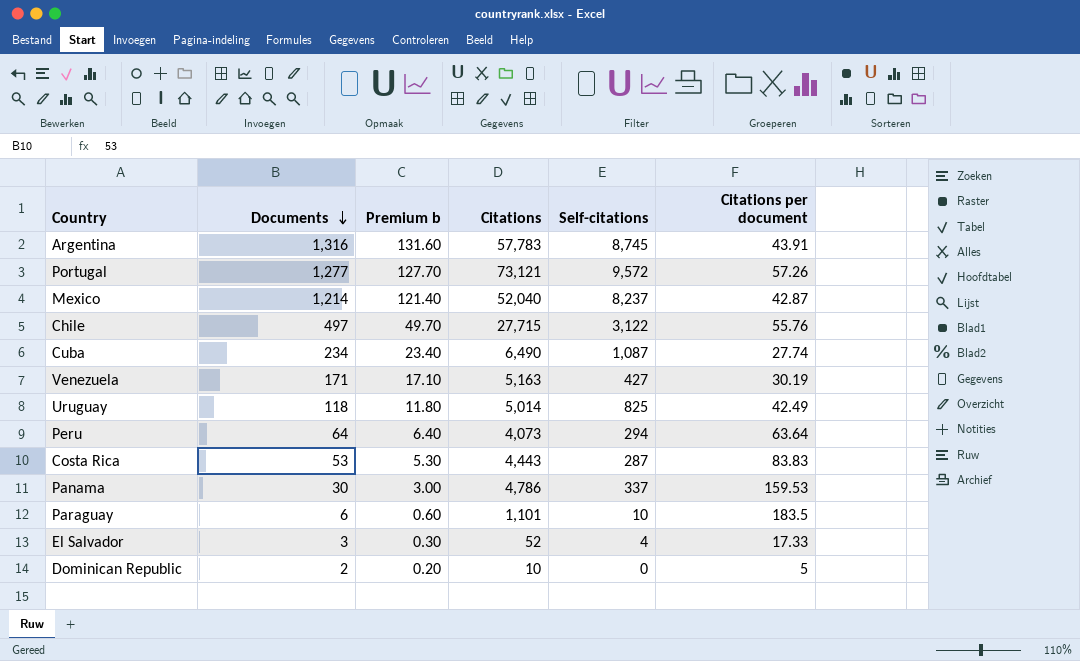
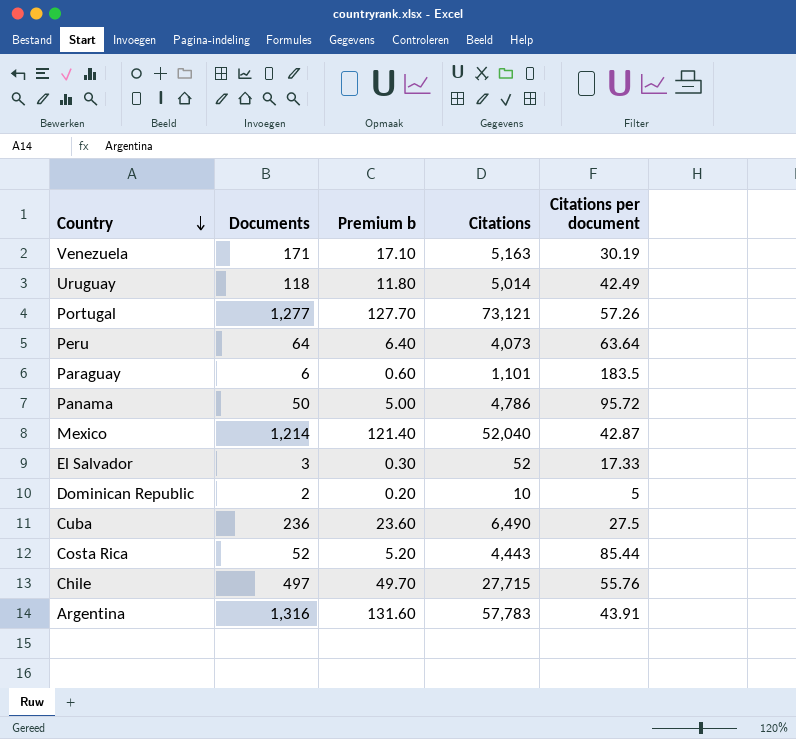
row order: Documents descending -> Country descending
column Self-citations | position: 5 -> none
Panama | Documents: 30 -> 50
Panama | Premium b: 3.00 -> 5.00
Panama | Citations per document: 159.53 -> 95.72
Cuba | Documents: 234 -> 236
Cuba | Premium b: 23.40 -> 23.60
Cuba | Citations per document: 27.74 -> 27.5
Costa Rica | Documents: 53 -> 52
Costa Rica | Premium b: 5.30 -> 5.20
Costa Rica | Citations per document: 83.83 -> 85.44

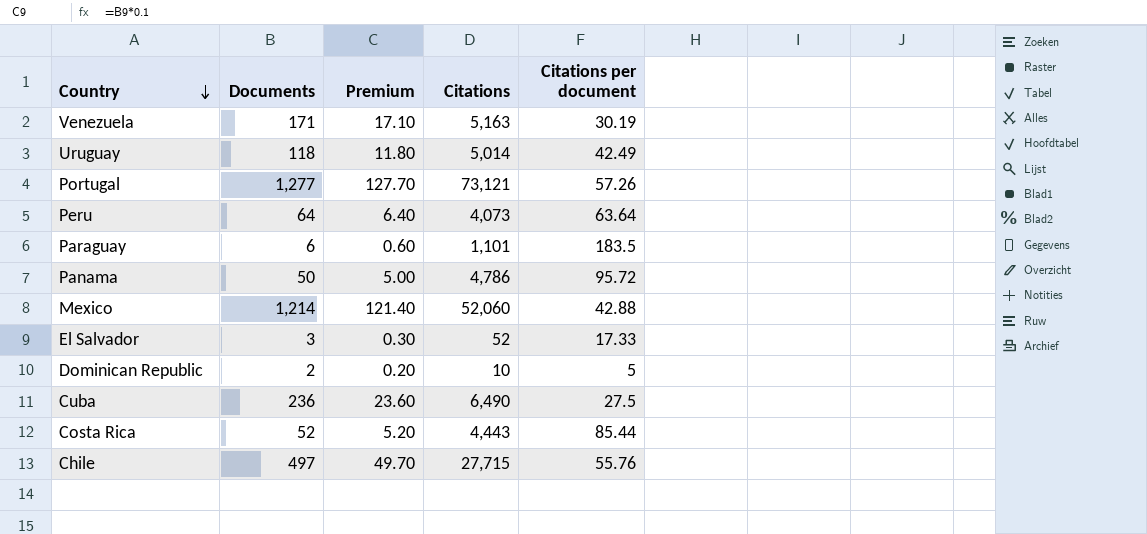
column name: Premium b -> Premium
row Argentina: 1,316 | 131.60 | 57,783 | 43.91 -> none
Mexico | Citations: 52,040 -> 52,060
Mexico | Citations per document: 42.87 -> 42.88

